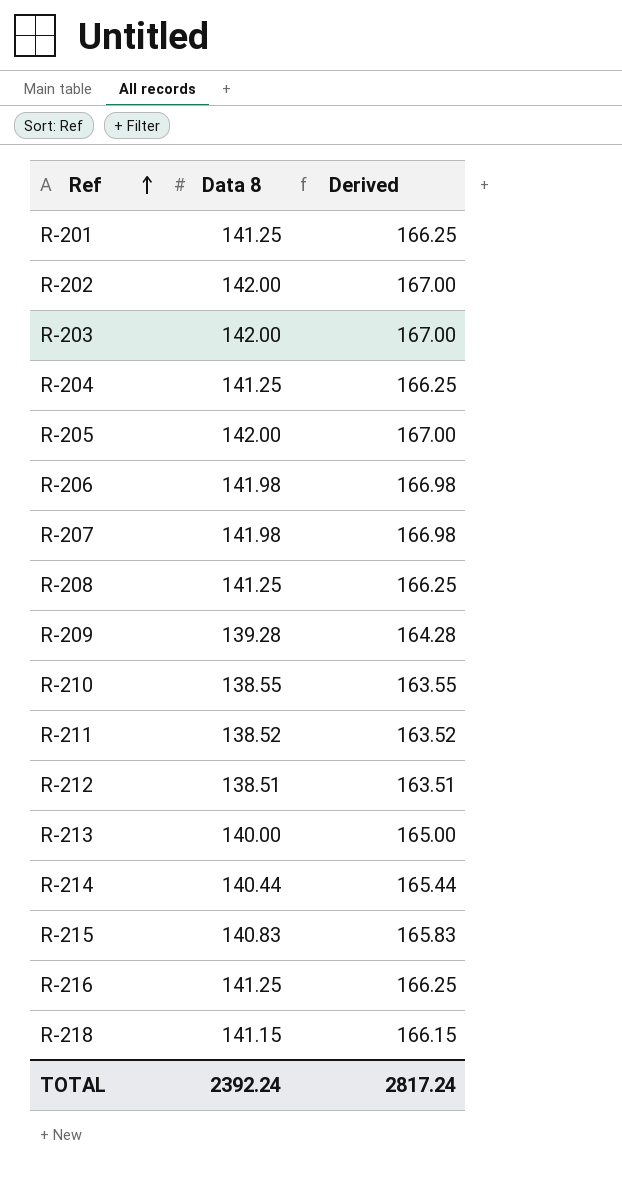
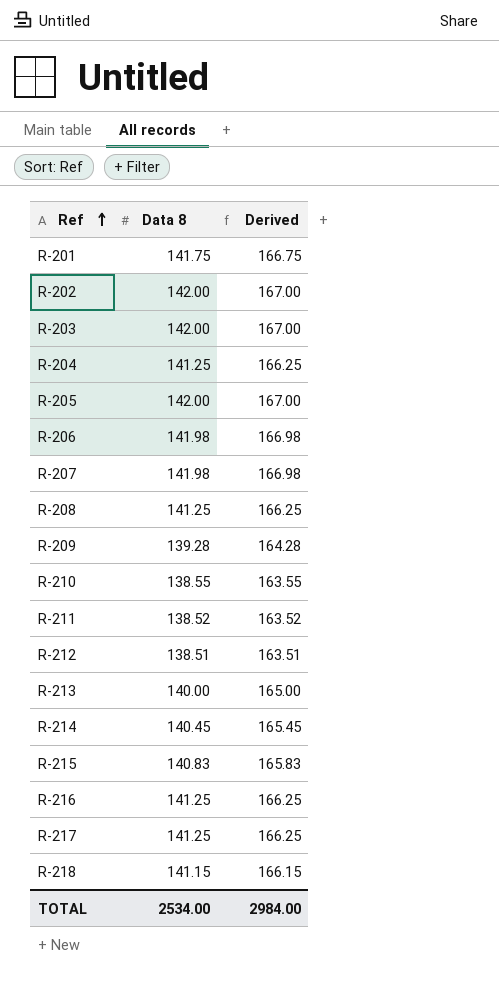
R-201 | Data 8: 141.25 -> 141.75
R-201 | Derived: 166.25 -> 166.75
R-214 | Data 8: 140.44 -> 140.45
R-214 | Derived: 165.44 -> 165.45
row R-217: none -> 141.25 | 166.25
TOTAL | Data 8: 2392.24 -> 2534.00
TOTAL | Derived: 2817.24 -> 2984.00

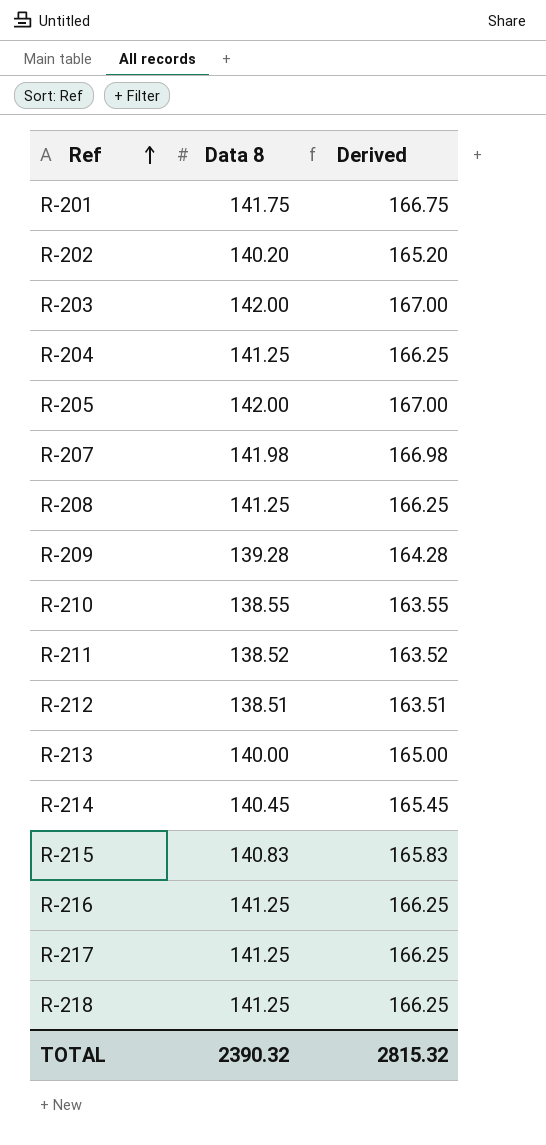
row R-206: 141.98 | 166.98 -> none
R-202 | Data 8: 142.00 -> 140.20
R-202 | Derived: 167.00 -> 165.20
R-218 | Data 8: 141.15 -> 141.25
R-218 | Derived: 166.15 -> 166.25
TOTAL | Data 8: 2534.00 -> 2390.32
TOTAL | Derived: 2984.00 -> 2815.32

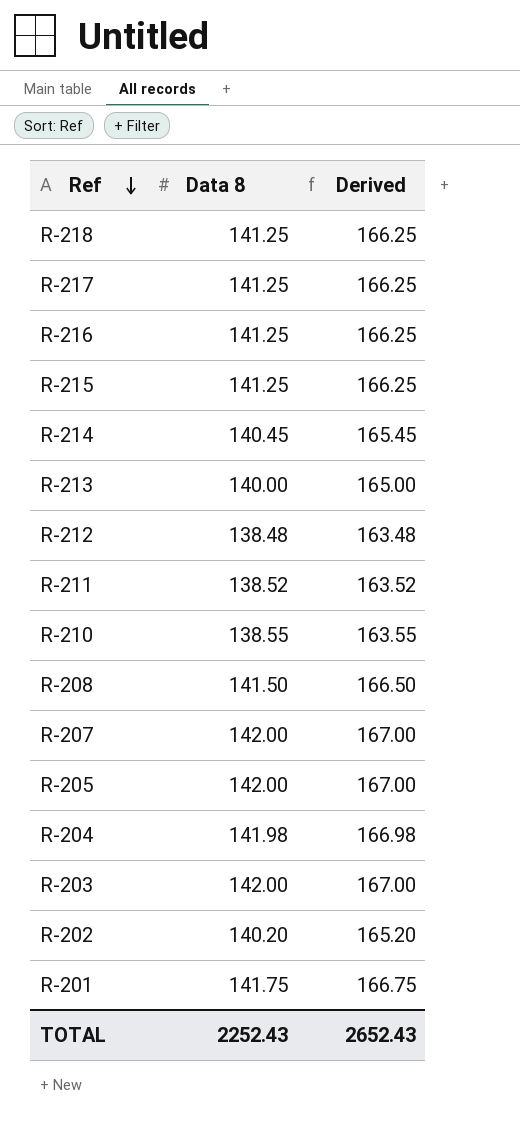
row order: Ref ascending -> Ref descending
row R-209: 139.28 | 164.28 -> none
R-215 | Data 8: 140.83 -> 141.25
R-215 | Derived: 165.83 -> 166.25
R-212 | Data 8: 138.51 -> 138.48
R-212 | Derived: 163.51 -> 163.48
R-208 | Data 8: 141.25 -> 141.50
R-208 | Derived: 166.25 -> 166.50
R-207 | Data 8: 141.98 -> 142.00
R-207 | Derived: 166.98 -> 167.00
R-204 | Data 8: 141.25 -> 141.98
R-204 | Derived: 166.25 -> 166.98
TOTAL | Data 8: 2390.32 -> 2252.43
TOTAL | Derived: 2815.32 -> 2652.43

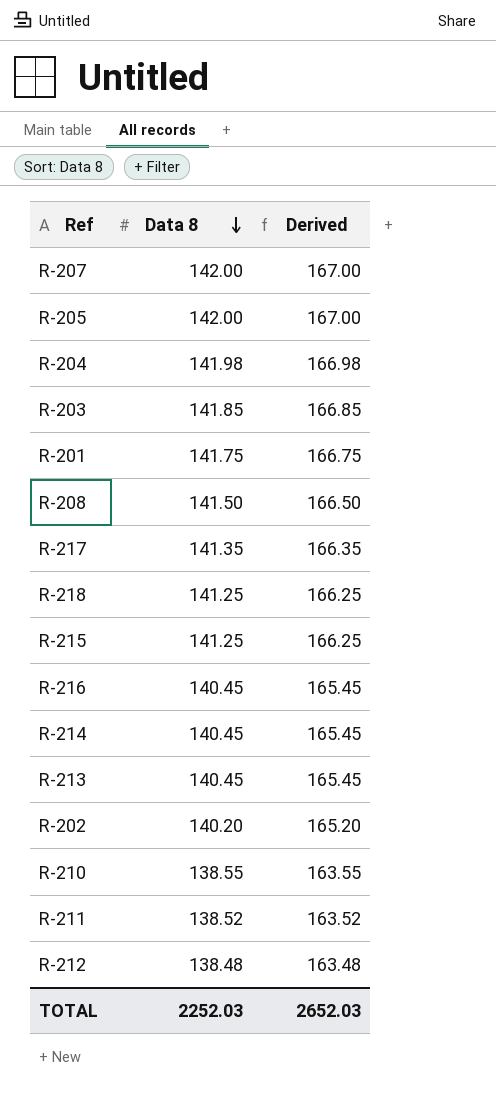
row order: Ref descending -> Data 8 descending
R-203 | Data 8: 142.00 -> 141.85
R-203 | Derived: 167.00 -> 166.85
R-217 | Data 8: 141.25 -> 141.35
R-217 | Derived: 166.25 -> 166.35
R-216 | Data 8: 141.25 -> 140.45
R-216 | Derived: 166.25 -> 165.45
R-213 | Data 8: 140.00 -> 140.45
R-213 | Derived: 165.00 -> 165.45
TOTAL | Data 8: 2252.43 -> 2252.03
TOTAL | Derived: 2652.43 -> 2652.03

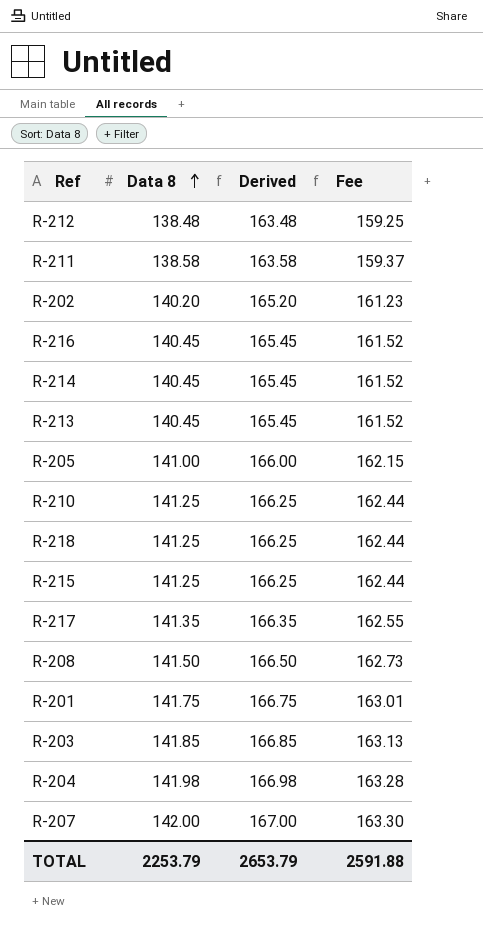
row order: Data 8 descending -> Data 8 ascending
column Fee | formula: none -> [Data 8] * 1.15
R-211 | Data 8: 138.52 -> 138.58
R-211 | Derived: 163.52 -> 163.58
R-205 | Data 8: 142.00 -> 141.00
R-205 | Derived: 167.00 -> 166.00
R-210 | Data 8: 138.55 -> 141.25
R-210 | Derived: 163.55 -> 166.25
TOTAL | Data 8: 2252.03 -> 2253.79
TOTAL | Derived: 2652.03 -> 2653.79

